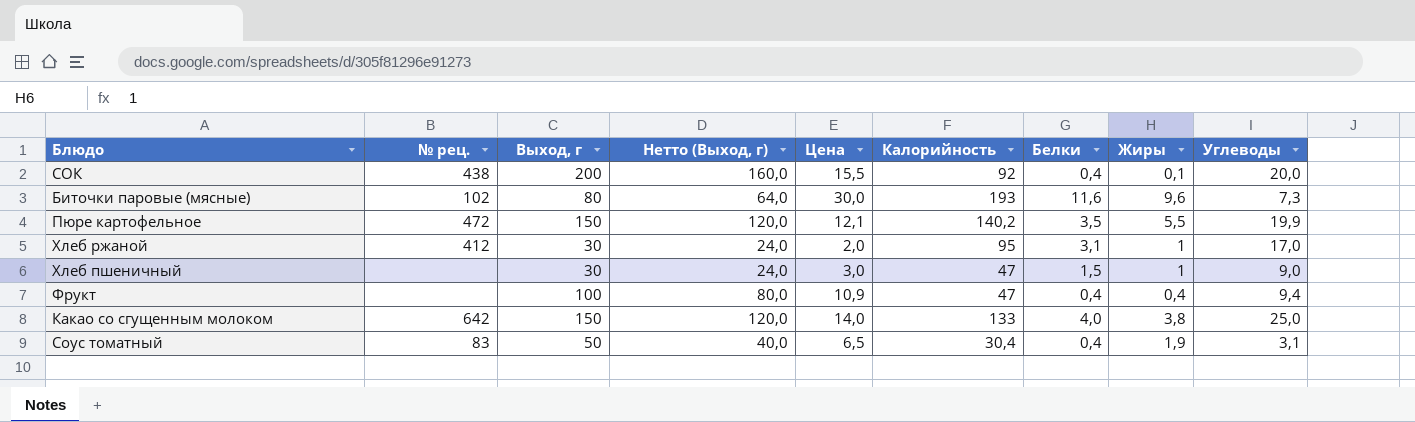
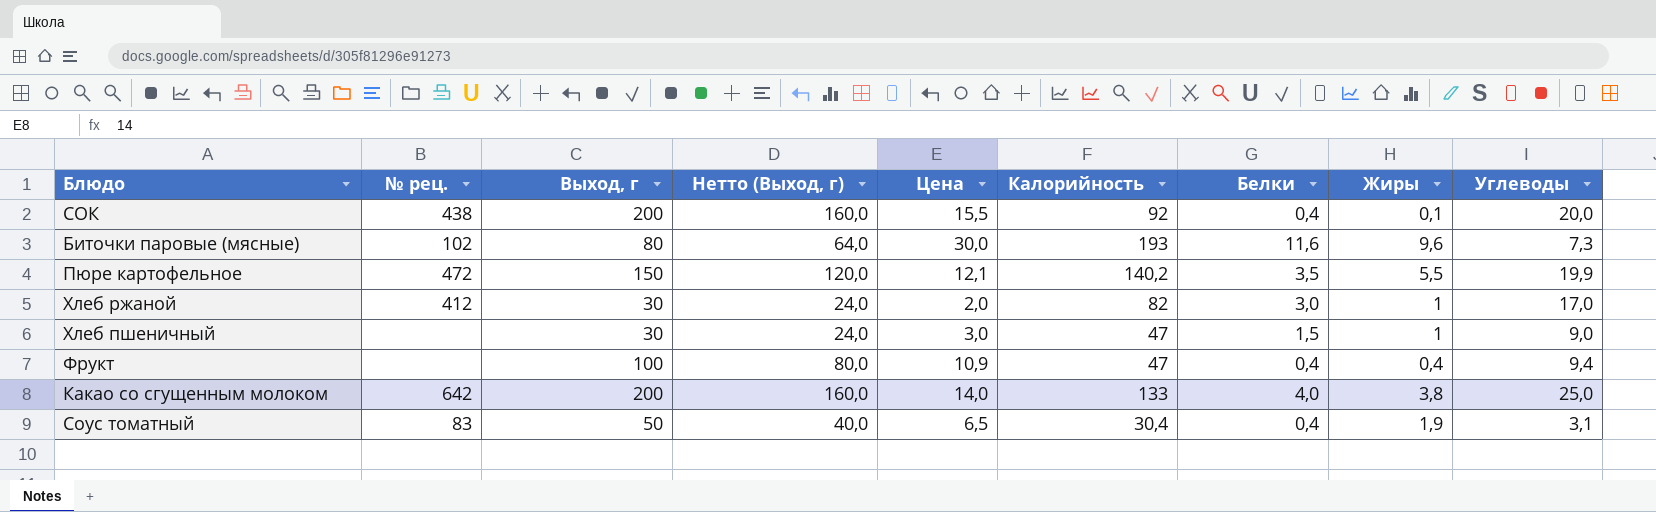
Хлеб ржаной | Калорийность: 95 -> 82
Хлеб ржаной | Белки: 3,1 -> 3,0
Какао со сгущенным молоком | Выход, г: 150 -> 200
Какао со сгущенным молоком | Нетто (Выход, г): 120,0 -> 160,0

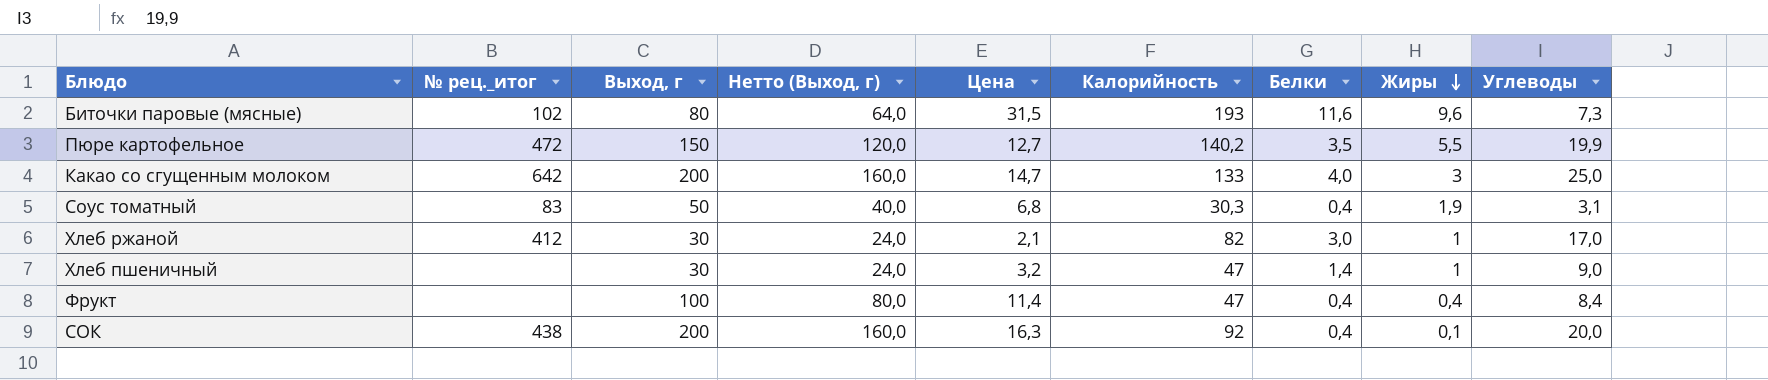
row order: none -> Жиры descending
column name: № рец. -> № рец._итог
Биточки паровые (мясные) | Цена: 30,0 -> 31,5
Пюре картофельное | Цена: 12,1 -> 12,7
Какао со сгущенным молоком | Цена: 14,0 -> 14,7
Какао со сгущенным молоком | Жиры: 3,8 -> 3
Соус томатный | Цена: 6,5 -> 6,8
Соус томатный | Калорийность: 30,4 -> 30,3
Хлеб ржаной | Цена: 2,0 -> 2,1
Хлеб пшеничный | Цена: 3,0 -> 3,2
Хлеб пшеничный | Белки: 1,5 -> 1,4
Фрукт | Цена: 10,9 -> 11,4
Фрукт | Углеводы: 9,4 -> 8,4
СОК | Цена: 15,5 -> 16,3

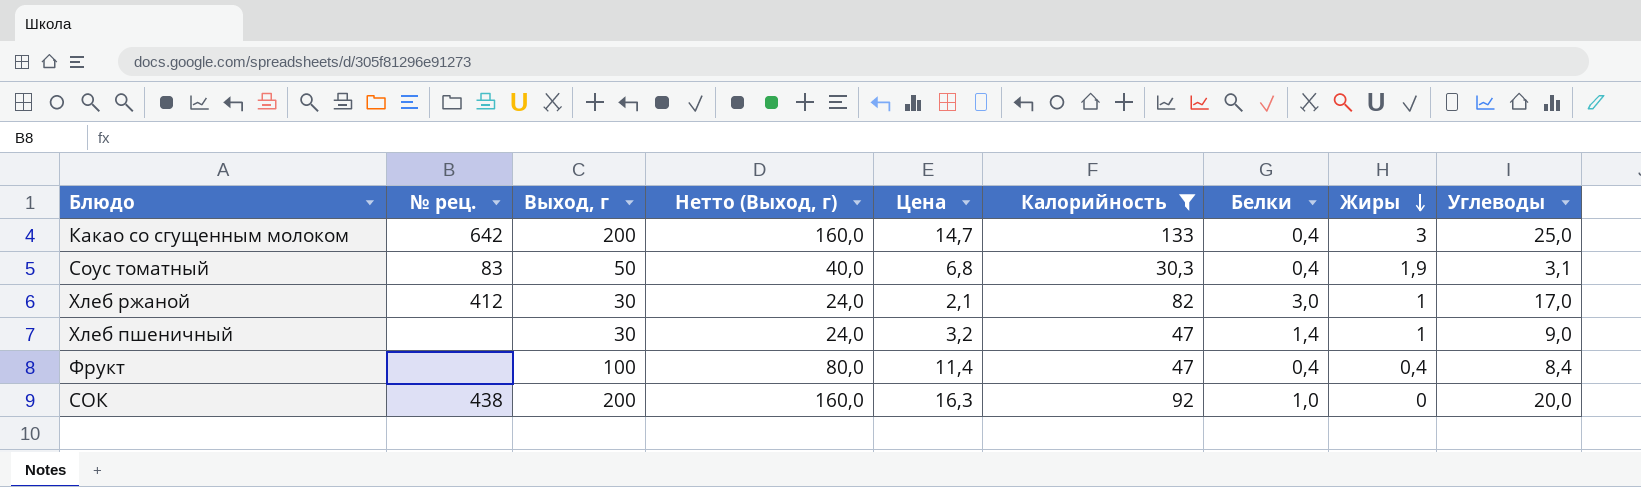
filter: none -> Калорийность <= 133
column name: № рец._итог -> № рец.
Какао со сгущенным молоком | Белки: 4,0 -> 0,4
СОК | Белки: 0,4 -> 1,0
СОК | Жиры: 0,1 -> 0

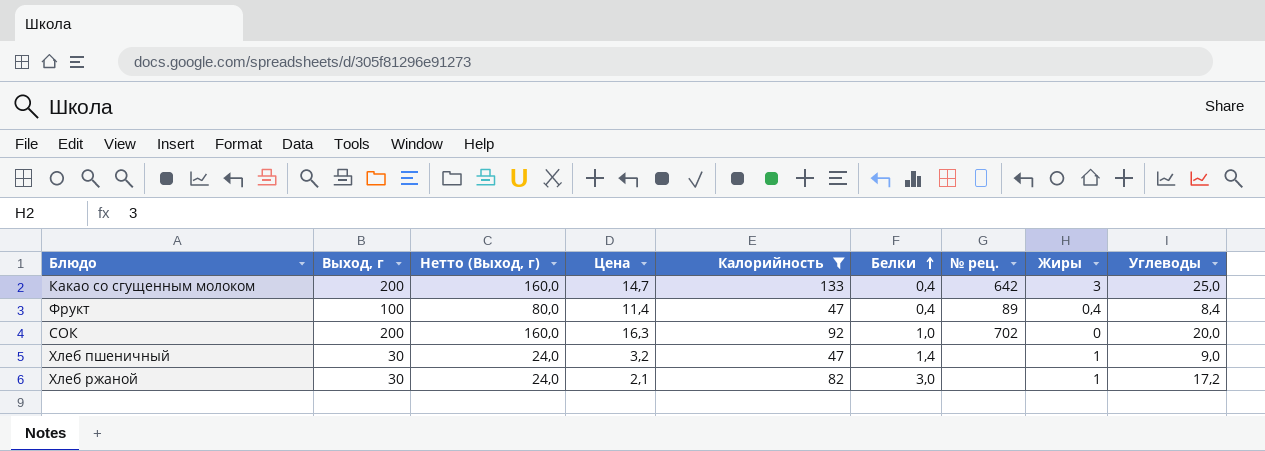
row order: Жиры descending -> Белки ascending
column № рец. | position: 2 -> 7
row Соус томатный: 83 | 50 | 40,0 | 6,8 | 30,3 | 0,4 | 1,9 | 3,1 -> none
Фрукт | № рец.: none -> 89
СОК | № рец.: 438 -> 702
Хлеб ржаной | № рец.: 412 -> none
Хлеб ржаной | Углеводы: 17,0 -> 17,2

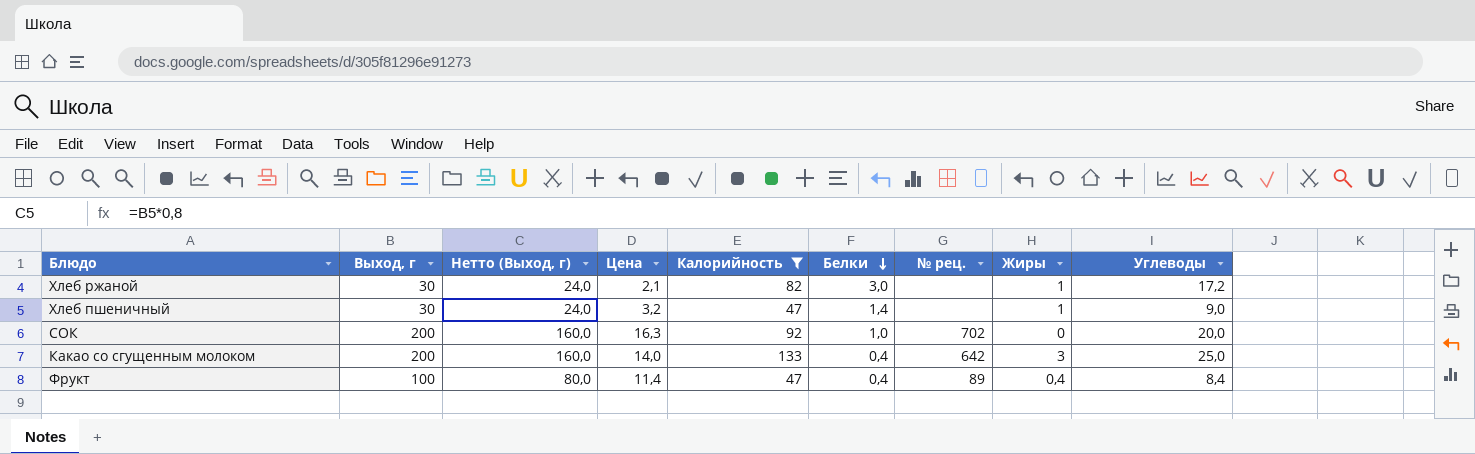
row order: Белки ascending -> Белки descending
Какао со сгущенным молоком | Цена: 14,7 -> 14,0

